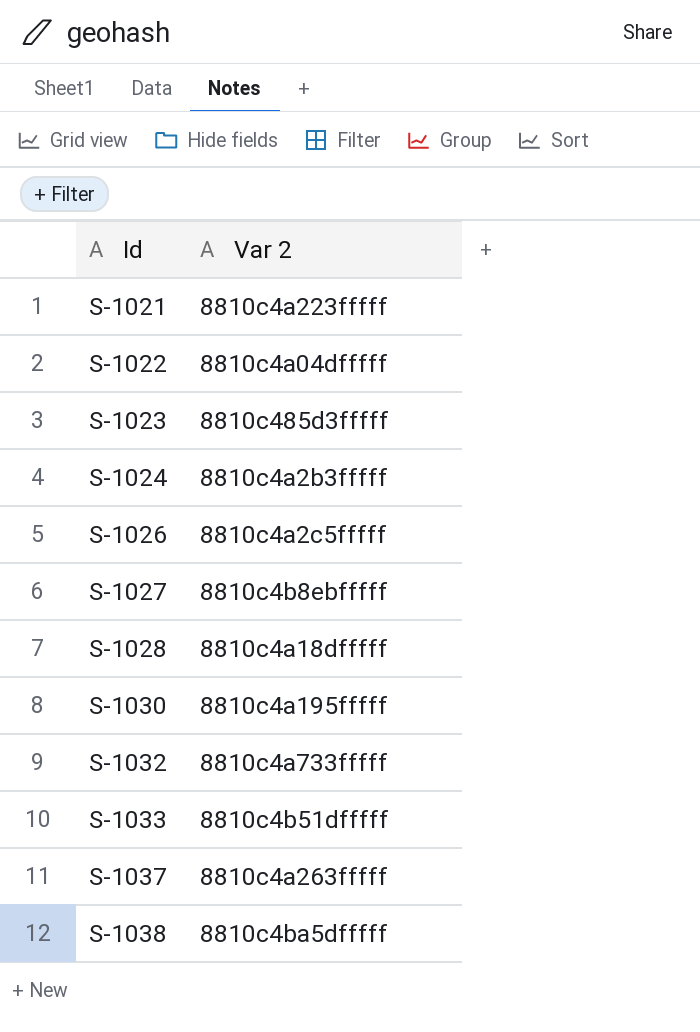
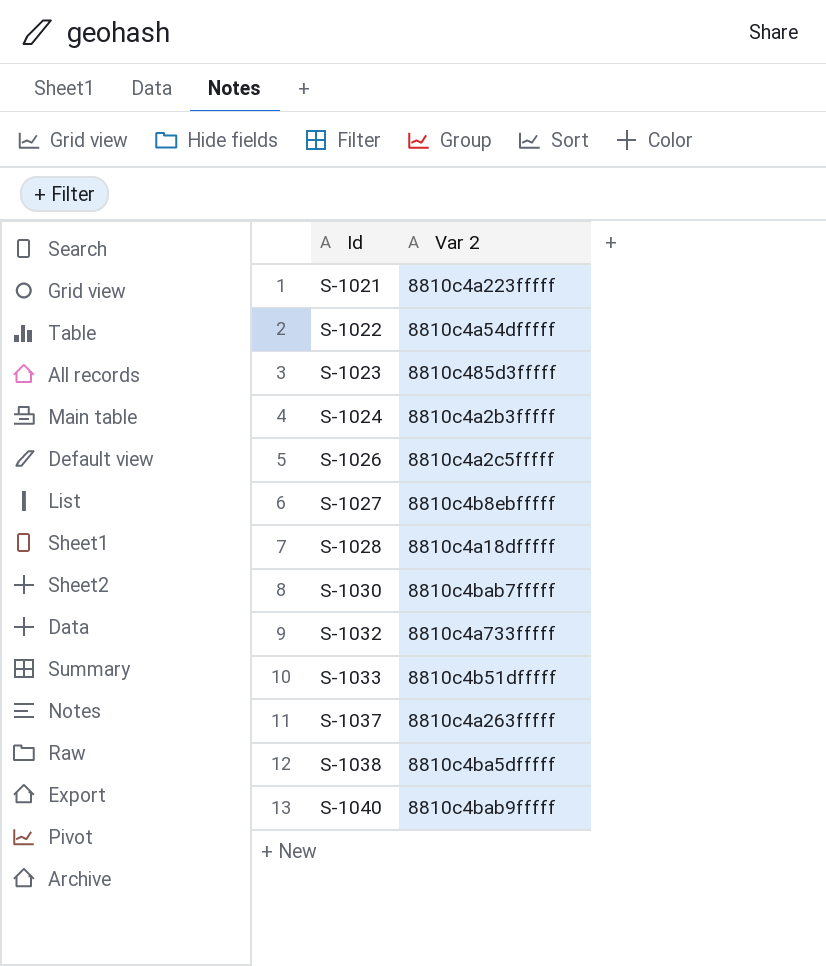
S-1022 | Var 2: 8810c4a04dfffff -> 8810c4a54dfffff
S-1030 | Var 2: 8810c4a195fffff -> 8810c4bab7fffff
row S-1040: none -> 8810c4bab9fffff

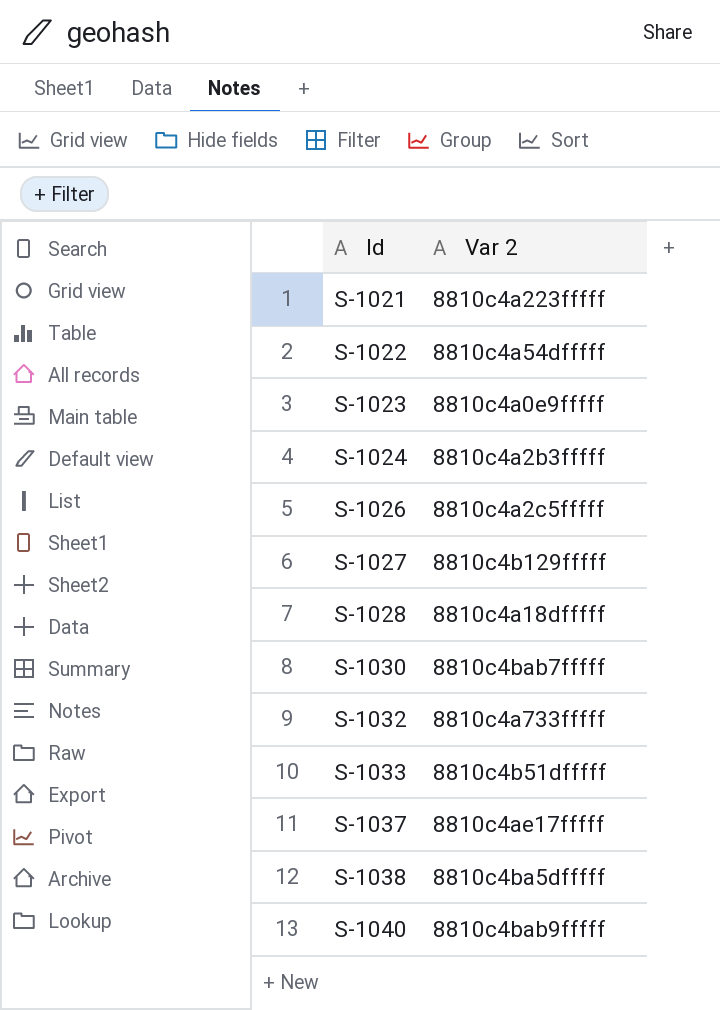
S-1023 | Var 2: 8810c485d3fffff -> 8810c4a0e9fffff
S-1027 | Var 2: 8810c4b8ebfffff -> 8810c4b129fffff
S-1037 | Var 2: 8810c4a263fffff -> 8810c4ae17fffff

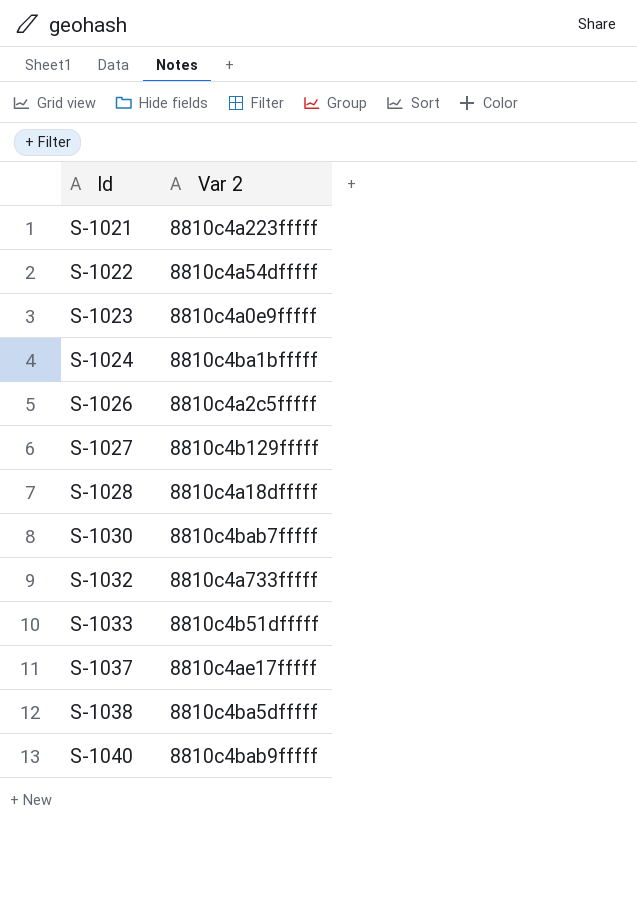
S-1024 | Var 2: 8810c4a2b3fffff -> 8810c4ba1bfffff

